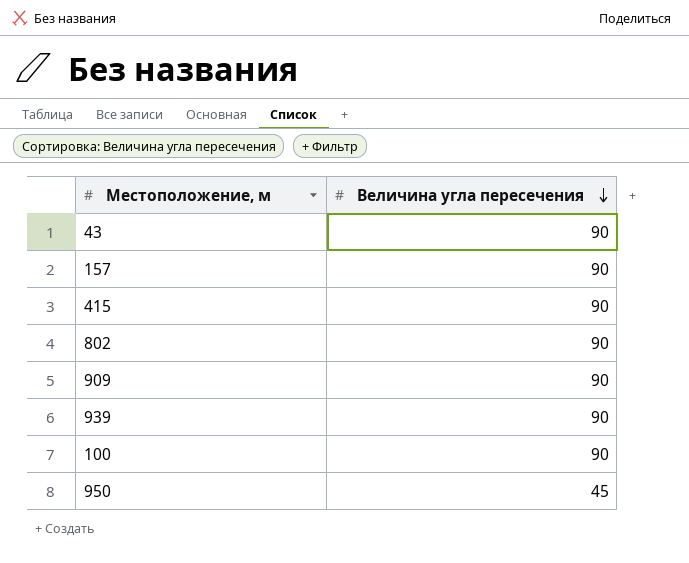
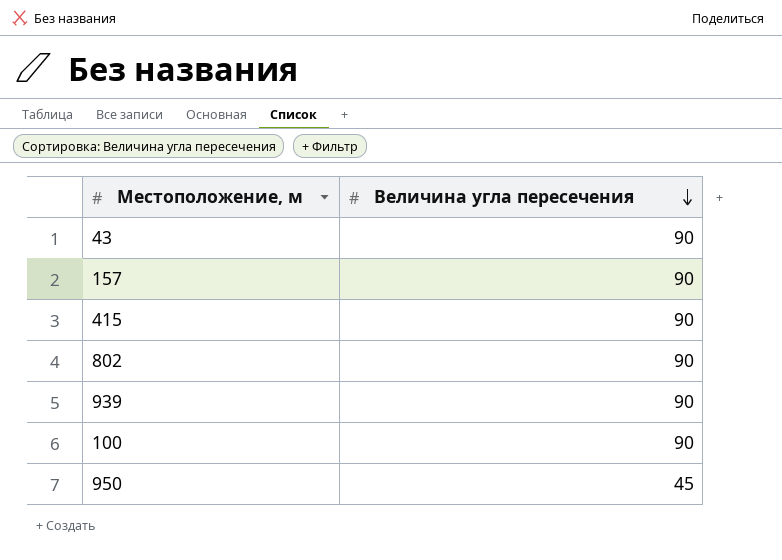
row 909: 90 -> none

